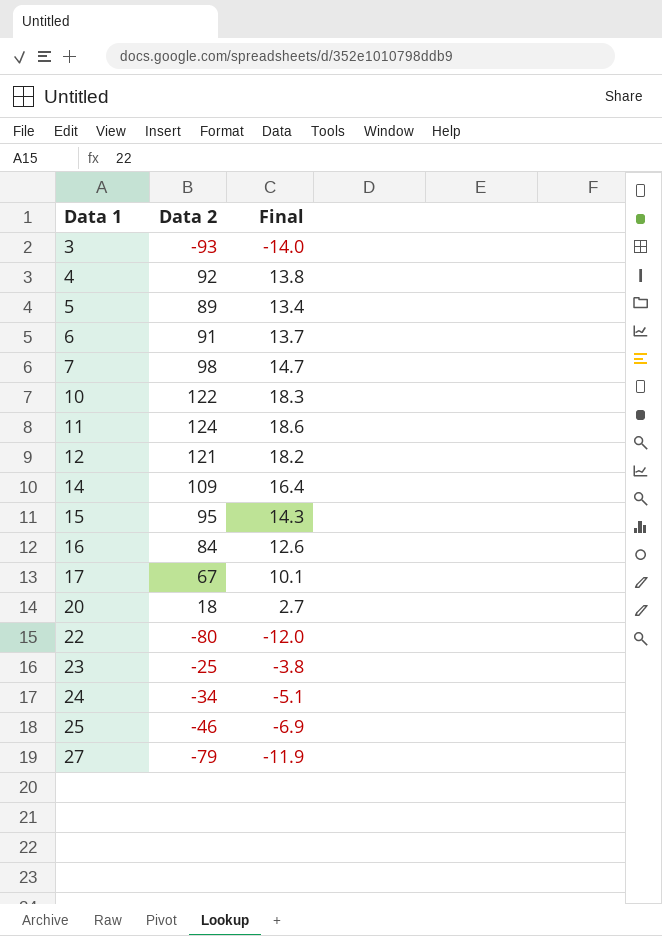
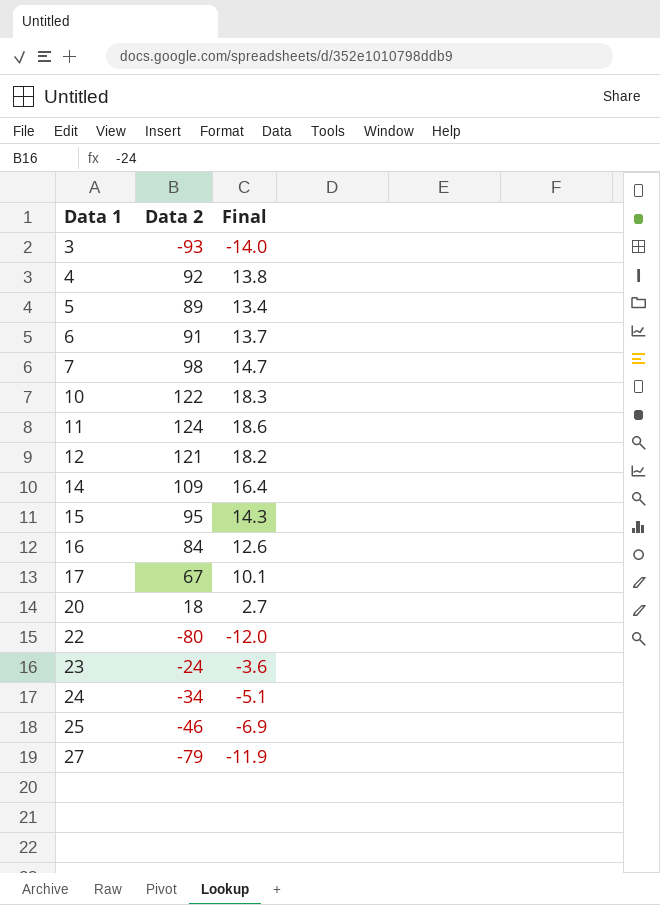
23 | Data 2: -25 -> -24
23 | Final: -3.8 -> -3.6

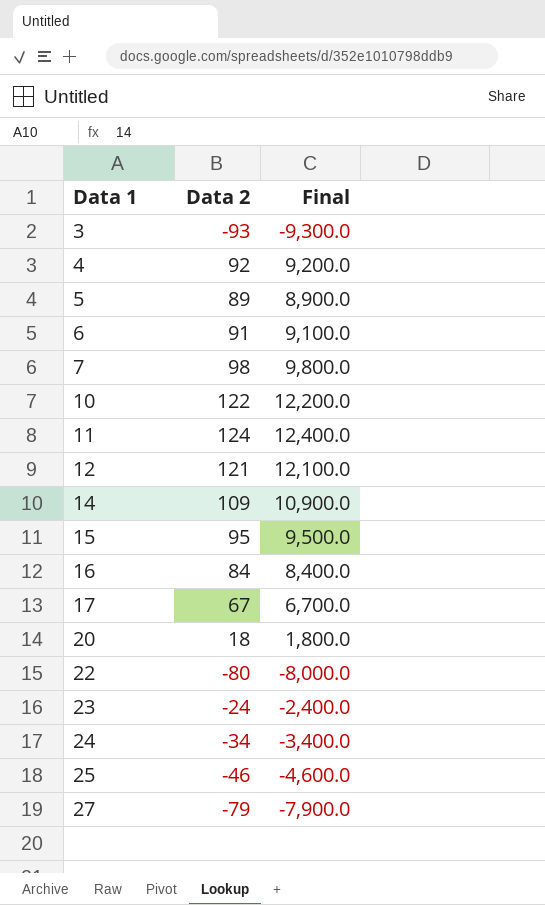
column Final | formula: [Data 2] * 0.15 -> [Data 2] * 100

